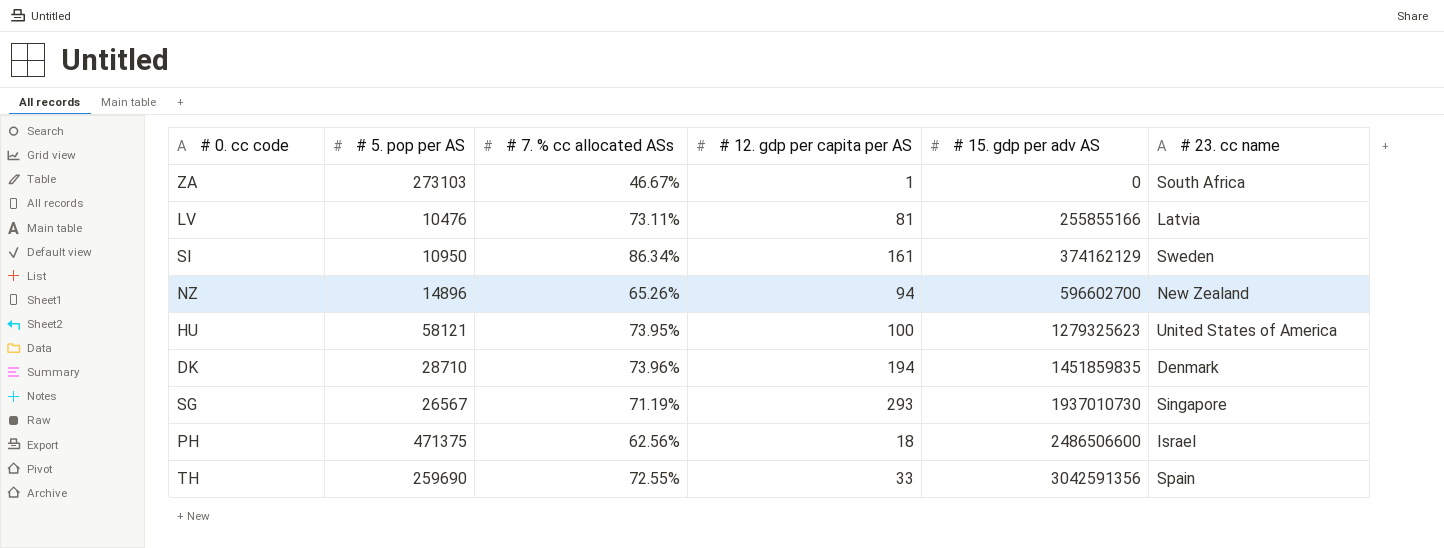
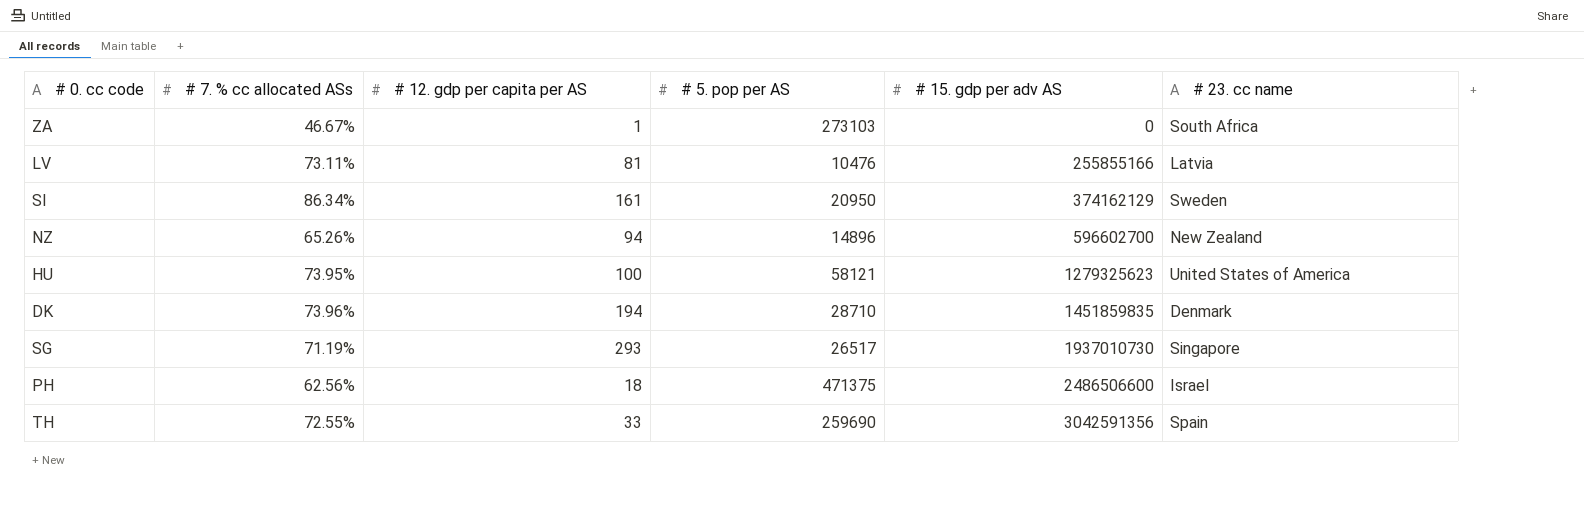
column # 5. pop per AS | position: 2 -> 4
SI | # 5. pop per AS: 10950 -> 20950
SG | # 5. pop per AS: 26567 -> 26517

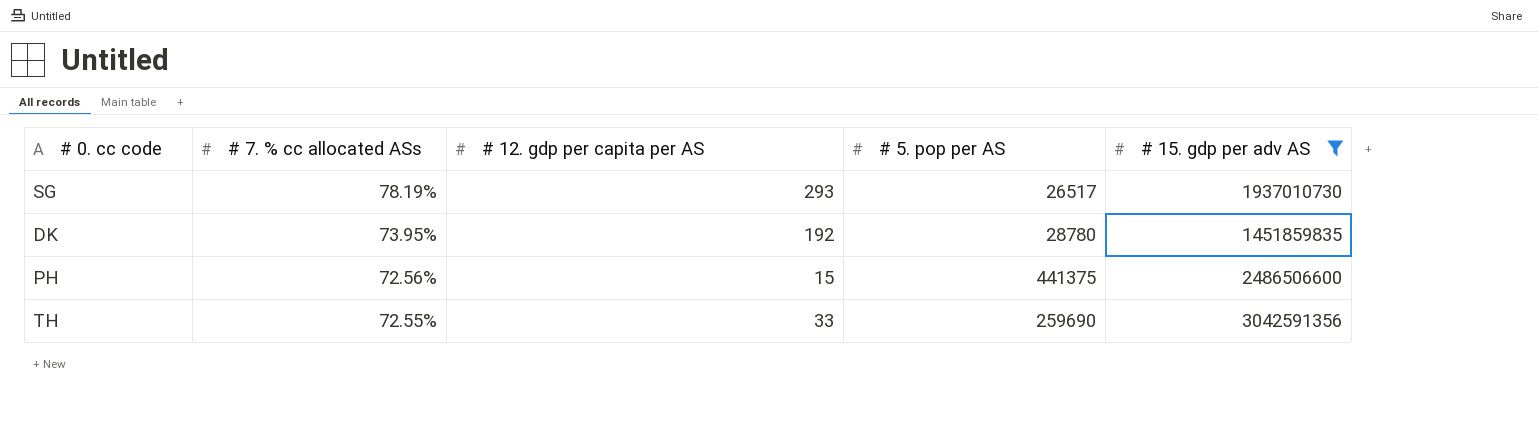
filter: none -> # 15. gdp per adv AS >= 1451859835
row order: # 15. gdp per adv AS ascending -> # 7. % cc allocated ASs descending
column # 23. cc name | position: 6 -> none
SG | # 7. % cc allocated ASs: 71.19% -> 78.19%
DK | # 7. % cc allocated ASs: 73.96% -> 73.95%
DK | # 12. gdp per capita per AS: 194 -> 192
DK | # 5. pop per AS: 28710 -> 28780
PH | # 7. % cc allocated ASs: 62.56% -> 72.56%
PH | # 12. gdp per capita per AS: 18 -> 15
PH | # 5. pop per AS: 471375 -> 441375

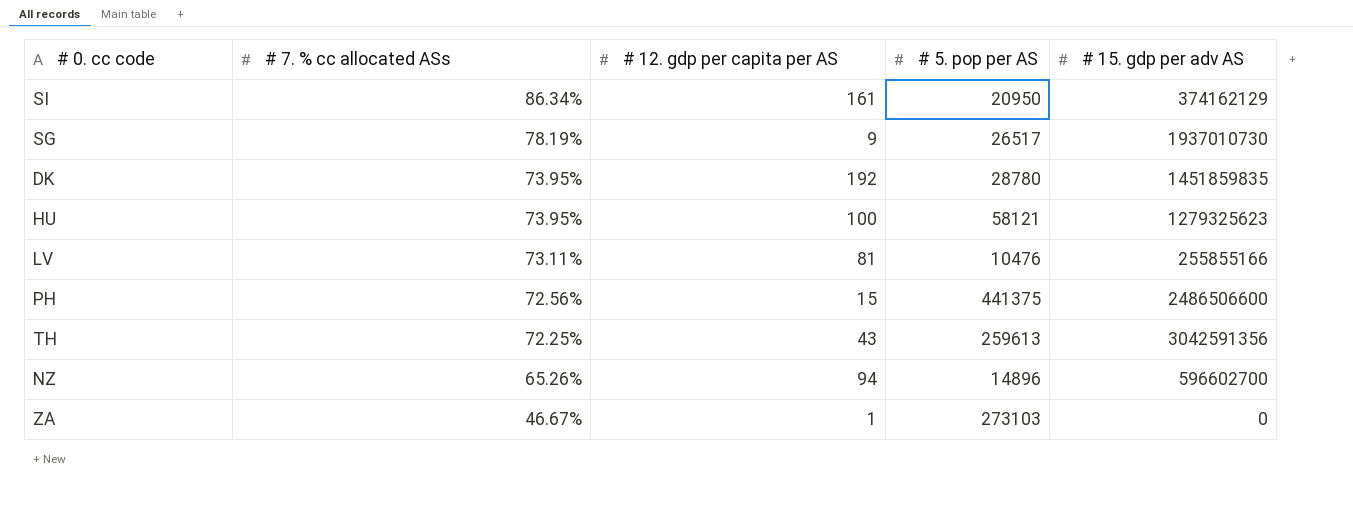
filter: # 15. gdp per adv AS >= 1451859835 -> none
SG | # 12. gdp per capita per AS: 293 -> 9
TH | # 7. % cc allocated ASs: 72.55% -> 72.25%
TH | # 12. gdp per capita per AS: 33 -> 43
TH | # 5. pop per AS: 259690 -> 259613

